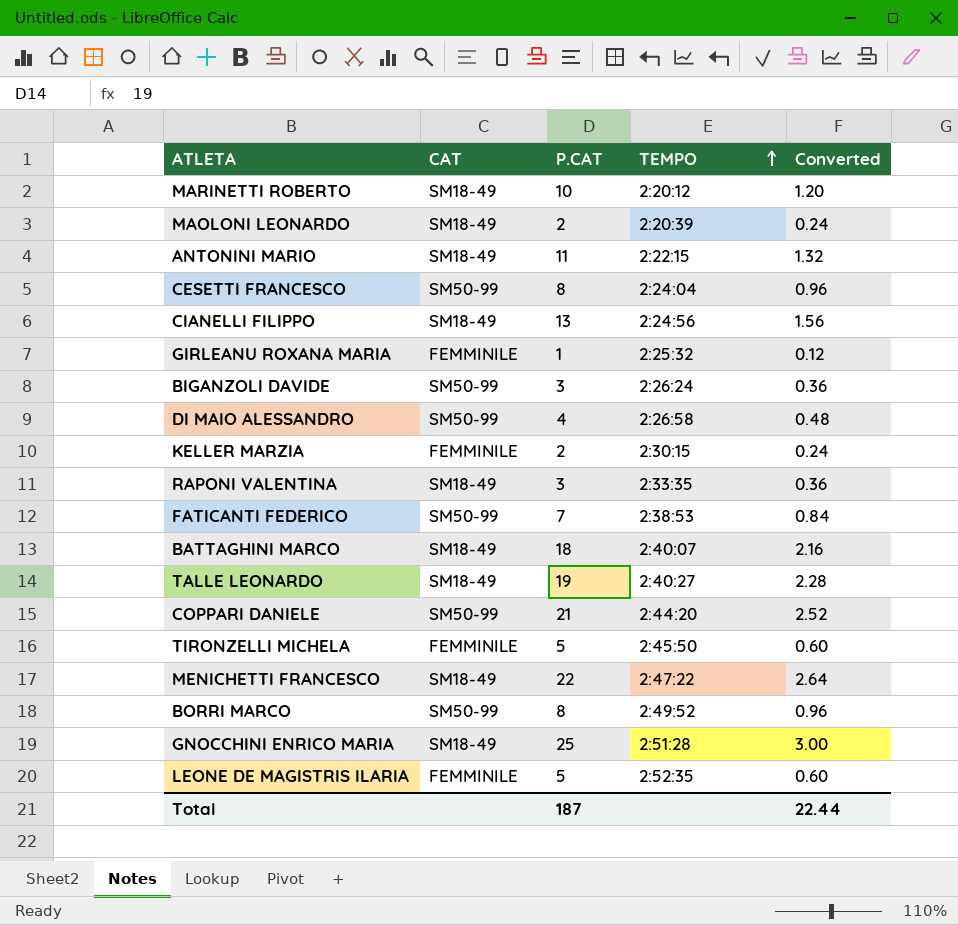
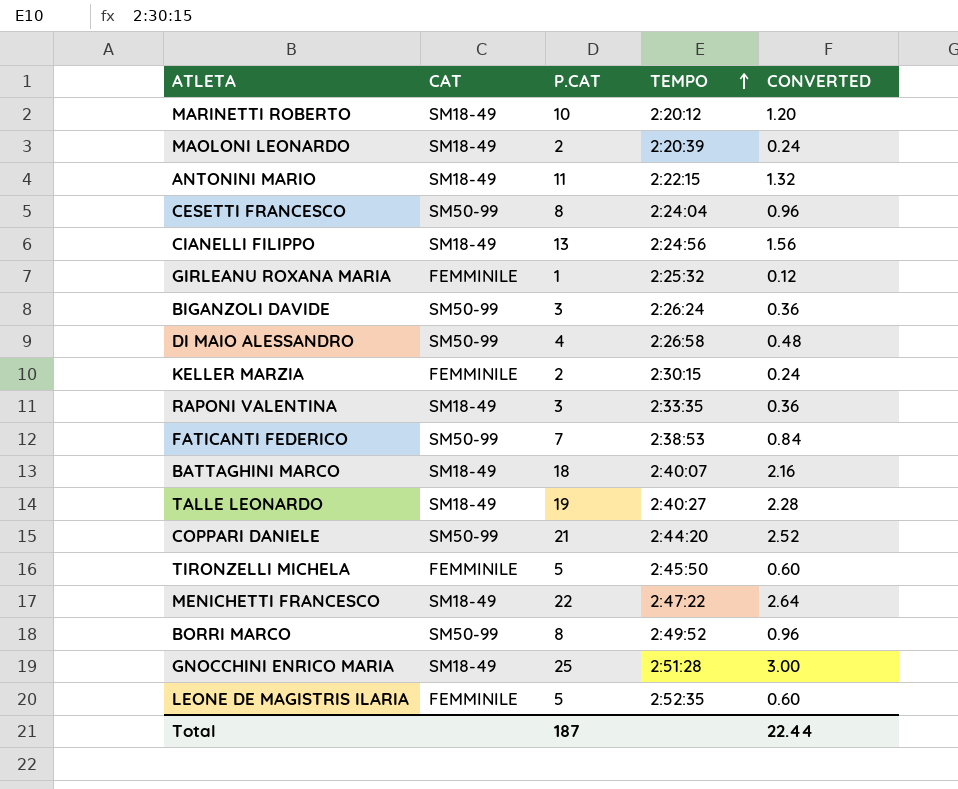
column name: Converted -> CONVERTED

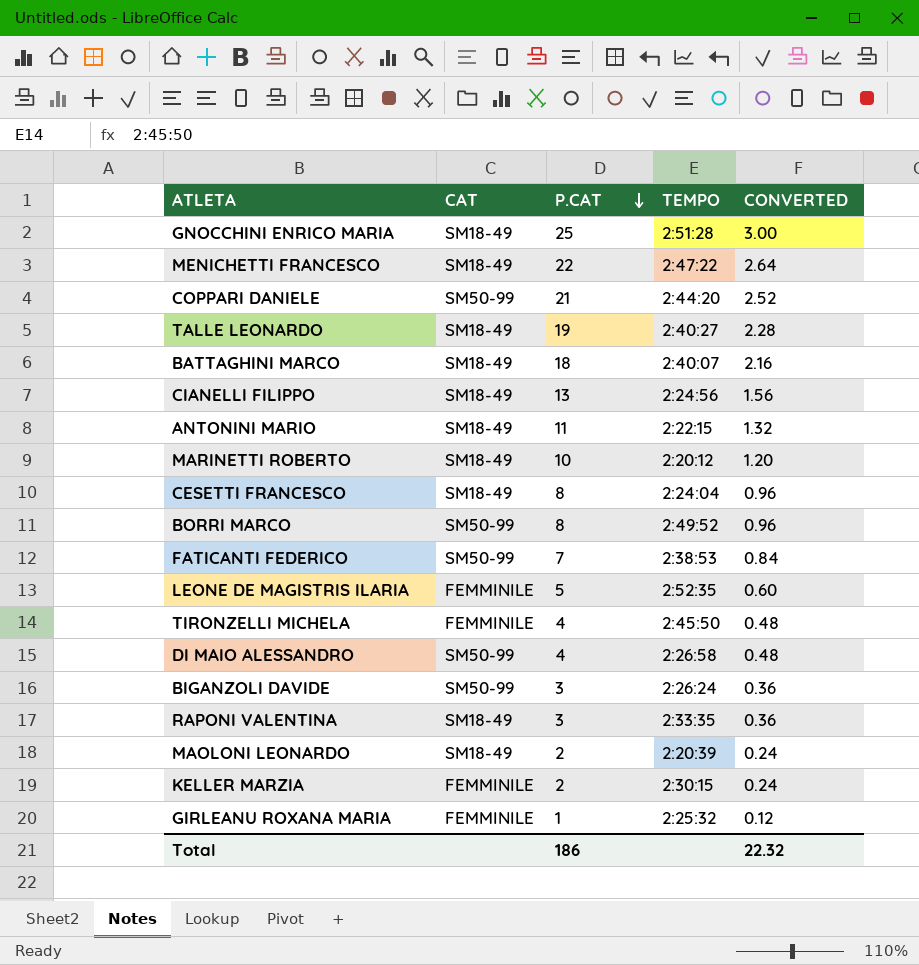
row order: TEMPO ascending -> P.CAT descending
CESETTI FRANCESCO | CAT: SM50-99 -> SM18-49
TIRONZELLI MICHELA | P.CAT: 5 -> 4
TIRONZELLI MICHELA | CONVERTED: 0.60 -> 0.48
Total | P.CAT: 187 -> 186
Total | CONVERTED: 22.44 -> 22.32

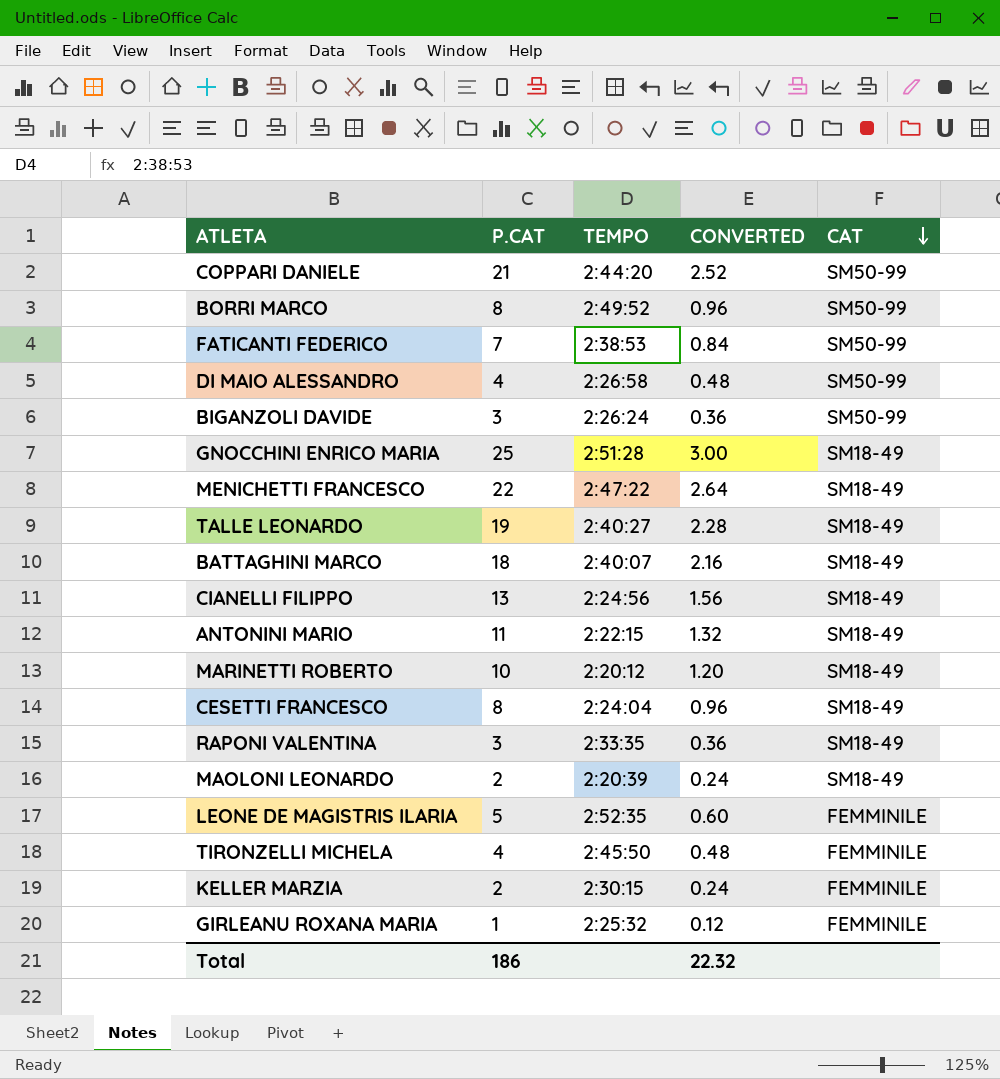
row order: P.CAT descending -> CAT descending
column CAT | position: 2 -> 5

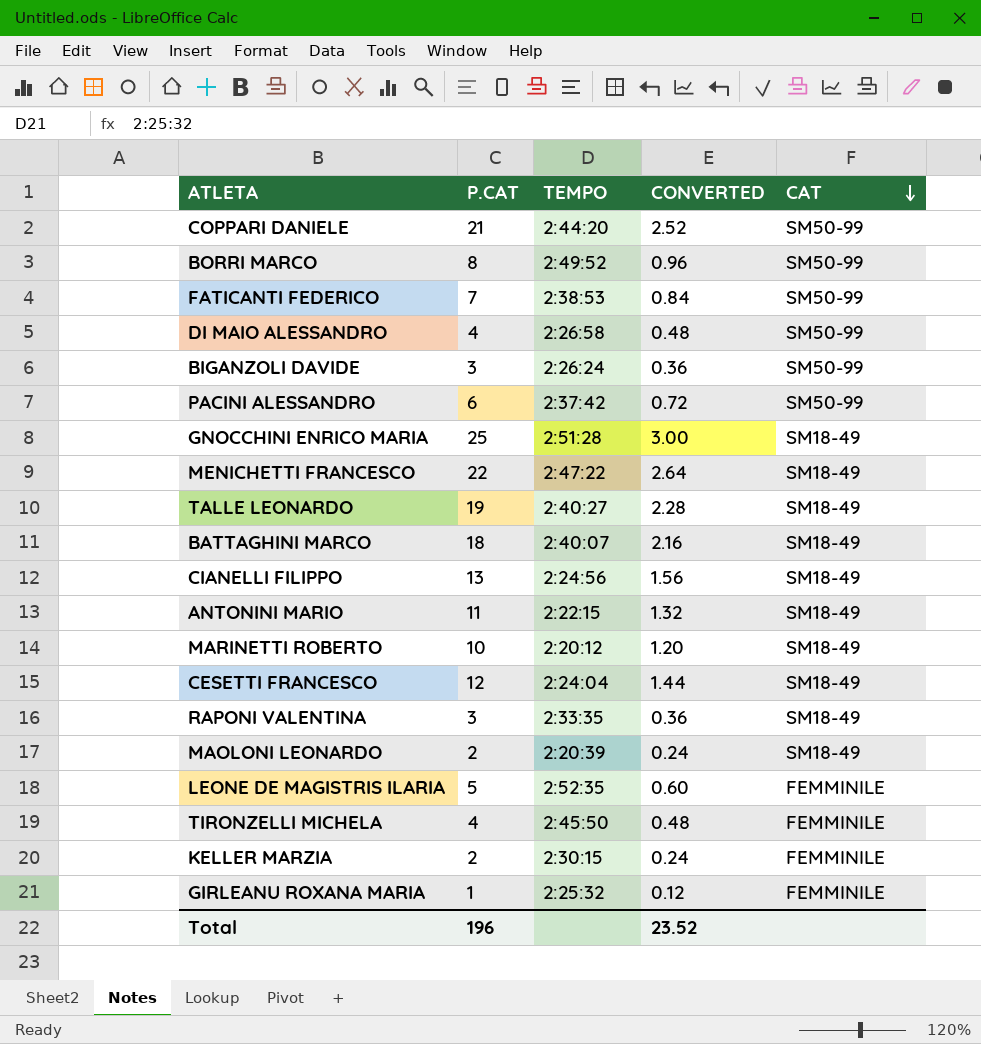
row PACINI ALESSANDRO: none -> 6 | 2:37:42 | 0.72 | SM50-99
CESETTI FRANCESCO | P.CAT: 8 -> 12
CESETTI FRANCESCO | CONVERTED: 0.96 -> 1.44
Total | P.CAT: 186 -> 196
Total | CONVERTED: 22.32 -> 23.52

